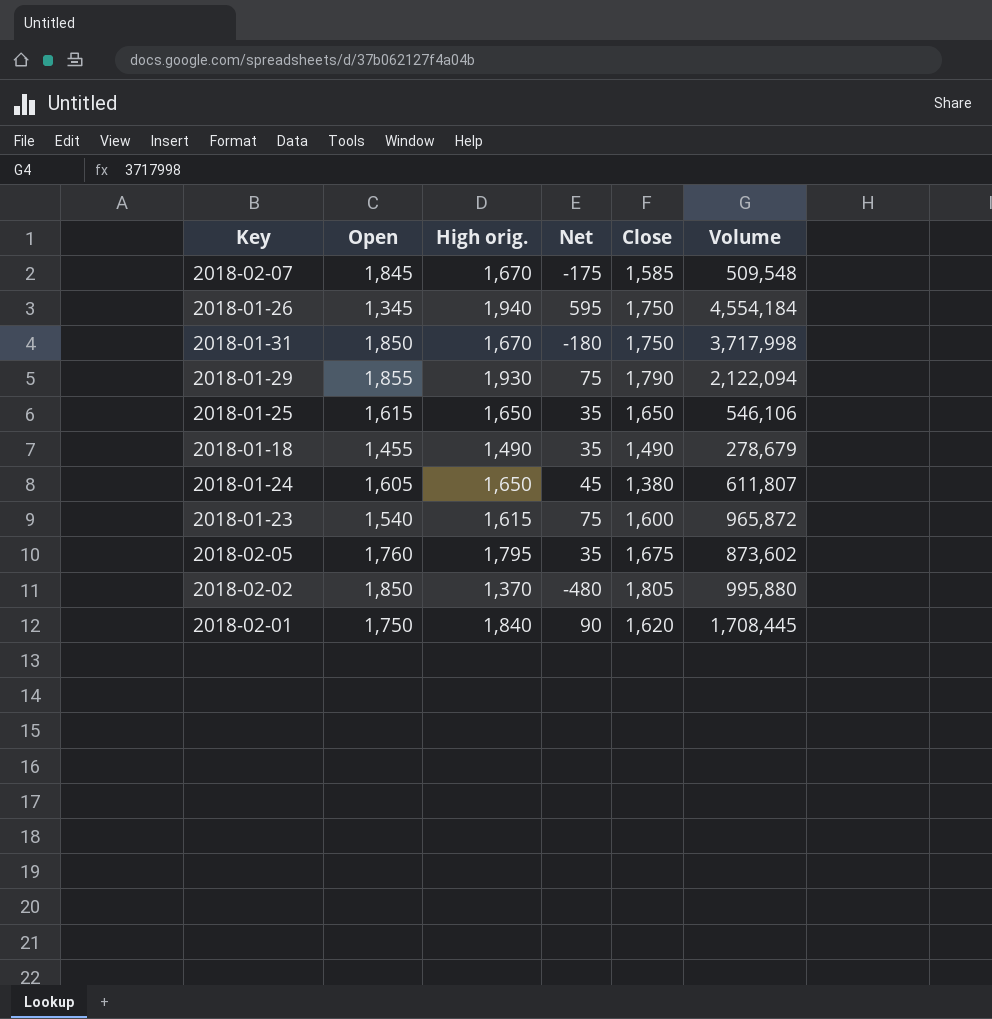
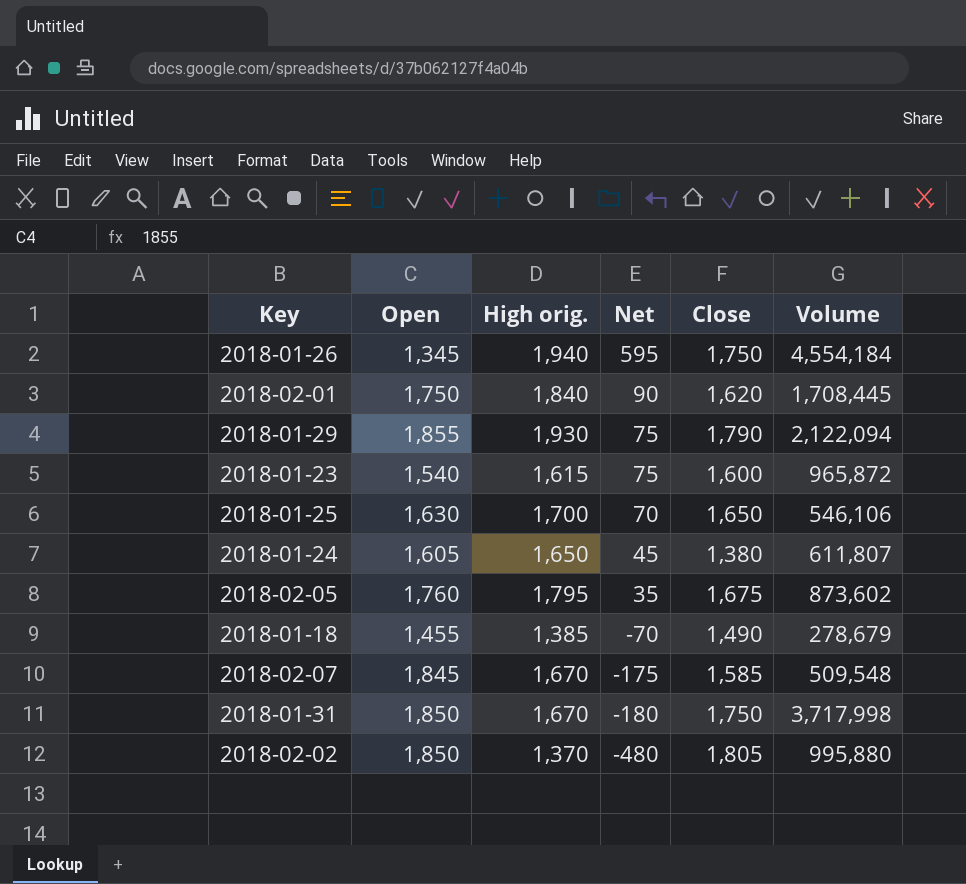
row order: none -> Net descending
2018-01-25 | Open: 1,615 -> 1,630
2018-01-25 | High orig.: 1,650 -> 1,700
2018-01-25 | Net: 35 -> 70
2018-01-18 | High orig.: 1,490 -> 1,385
2018-01-18 | Net: 35 -> -70

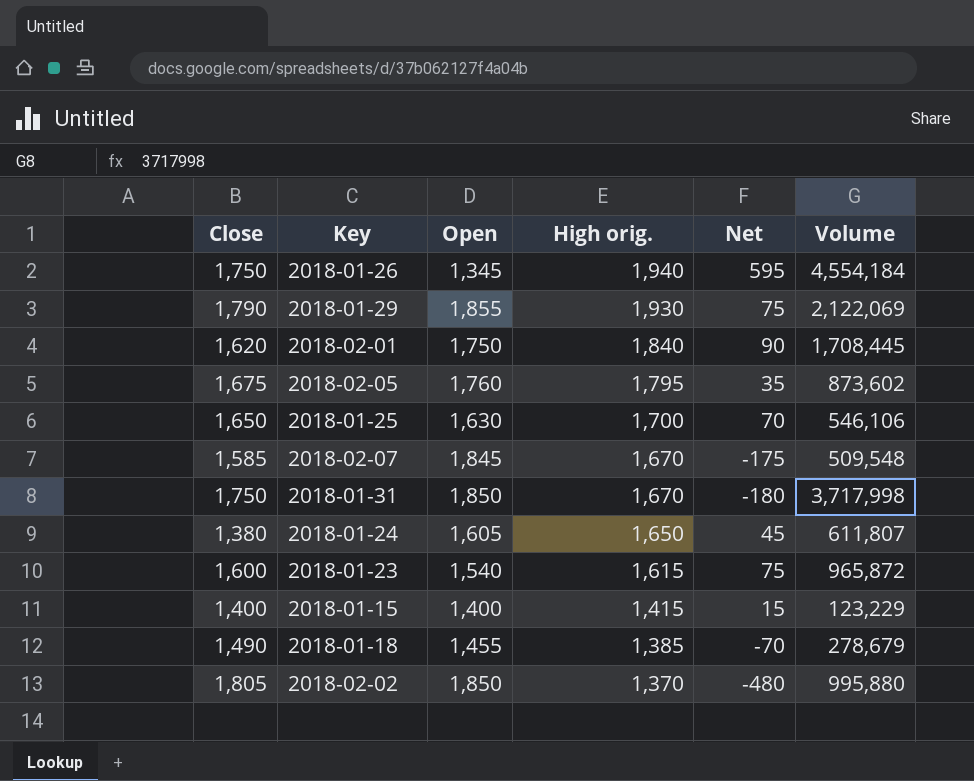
row order: Net descending -> High orig. descending
column Close | position: 5 -> 1
2018-01-29 | Volume: 2,122,094 -> 2,122,069
row 2018-01-15: none -> 1,400 | 1,400 | 1,415 | 15 | 123,229

